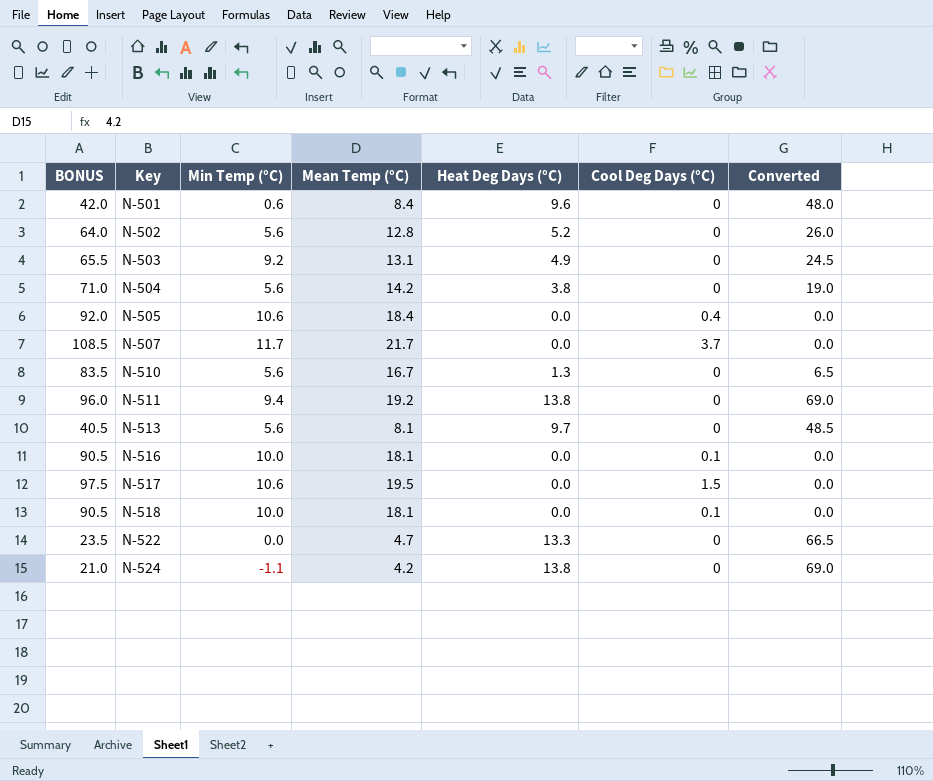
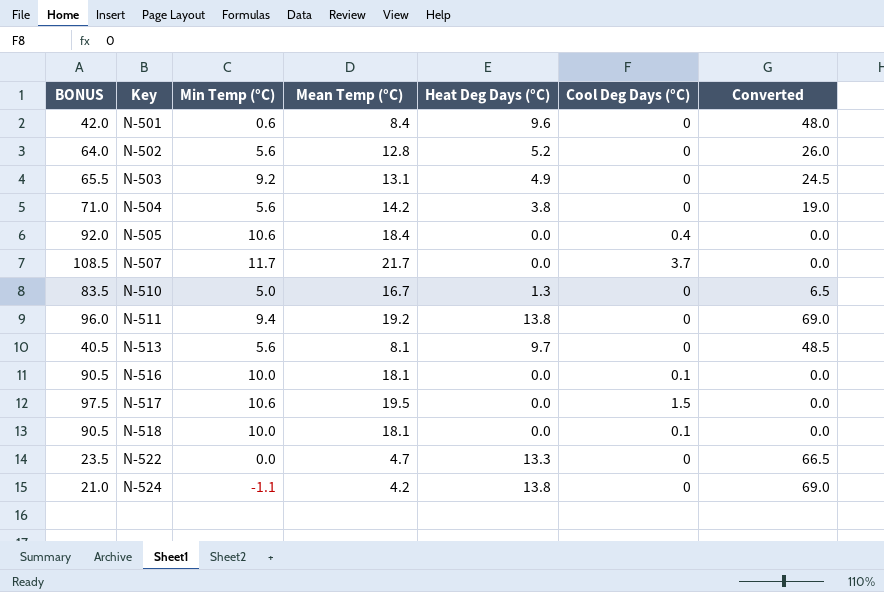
N-510 | Min Temp (°C): 5.6 -> 5.0

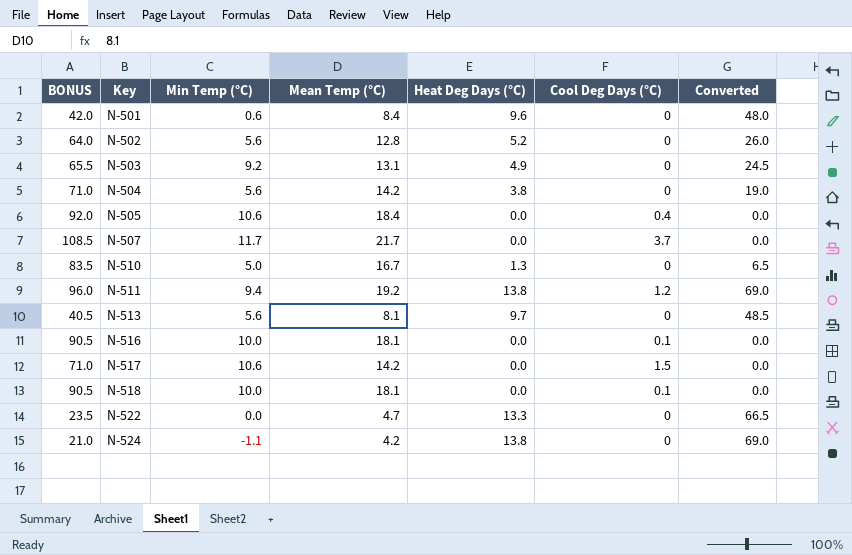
N-511 | Cool Deg Days (°C): 0 -> 1.2
N-517 | BONUS: 97.5 -> 71.0
N-517 | Mean Temp (°C): 19.5 -> 14.2

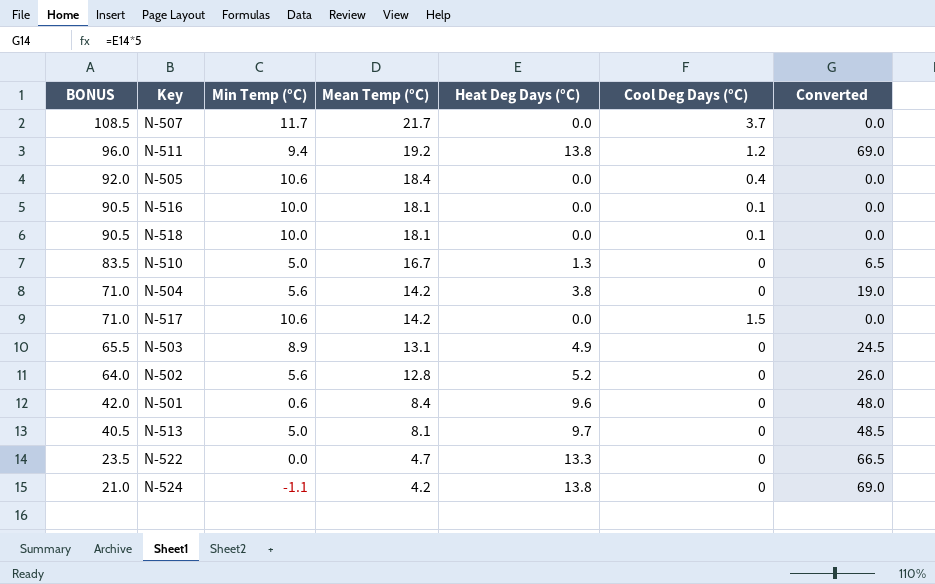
row order: Key ascending -> BONUS descending
N-503 | Min Temp (°C): 9.2 -> 8.9
N-513 | Min Temp (°C): 5.6 -> 5.0

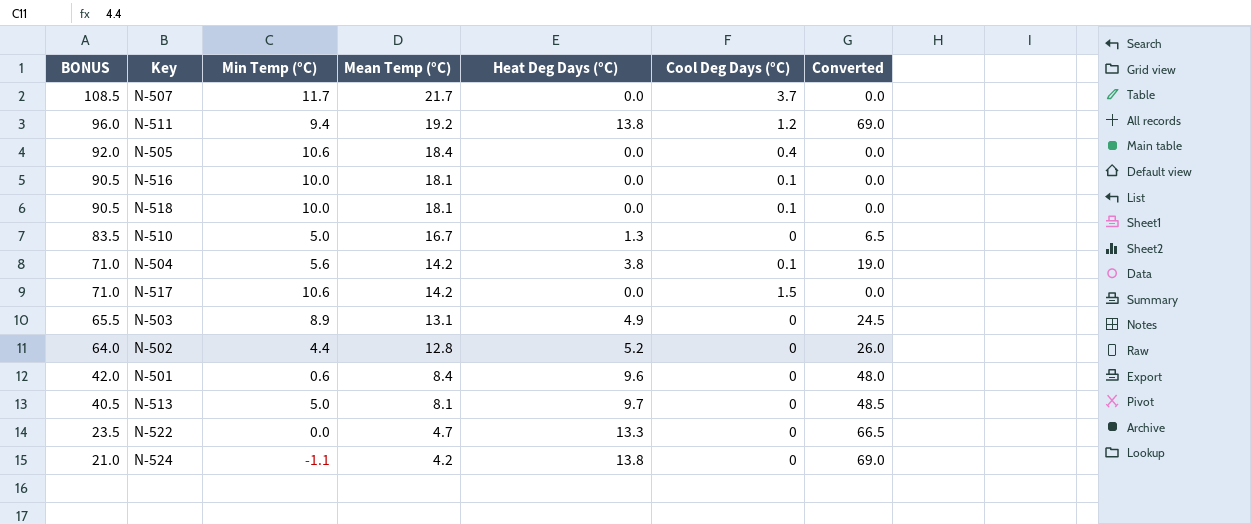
N-504 | Cool Deg Days (°C): 0 -> 0.1
N-502 | Min Temp (°C): 5.6 -> 4.4

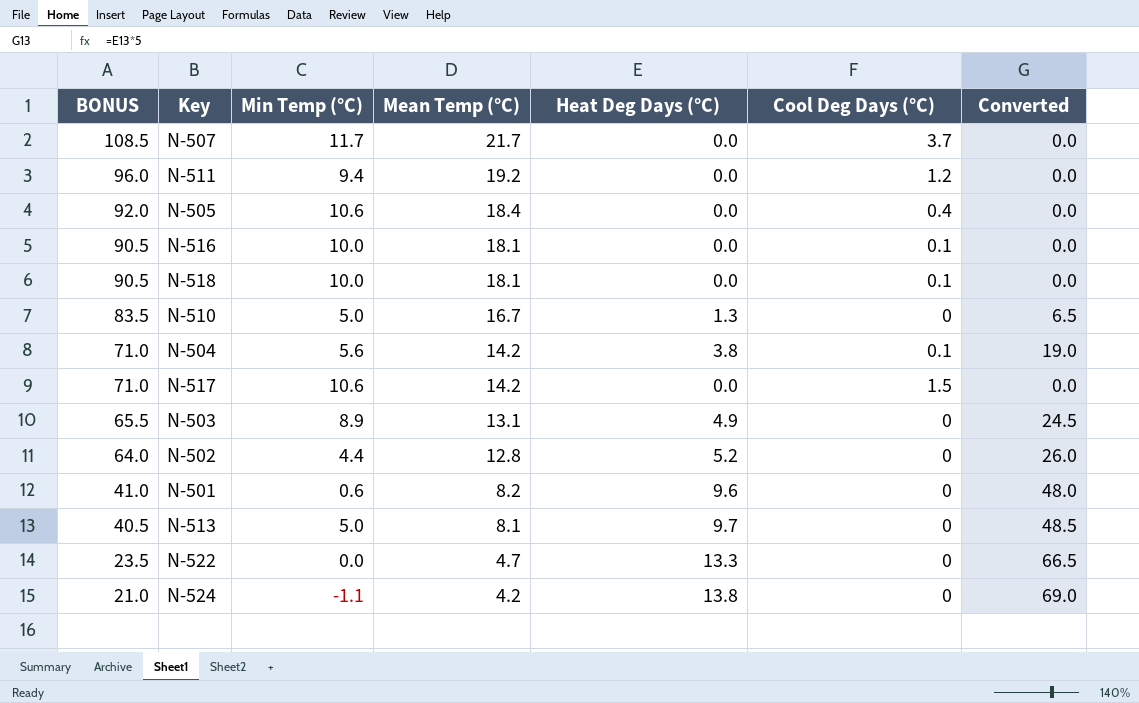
N-511 | Heat Deg Days (°C): 13.8 -> 0.0
N-511 | Converted: 69.0 -> 0.0
N-501 | BONUS: 42.0 -> 41.0
N-501 | Mean Temp (°C): 8.4 -> 8.2

